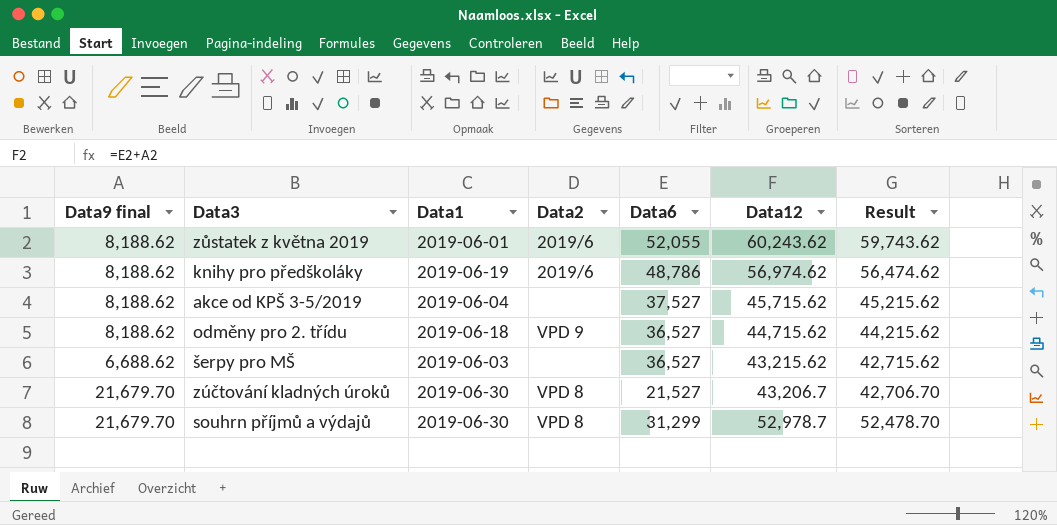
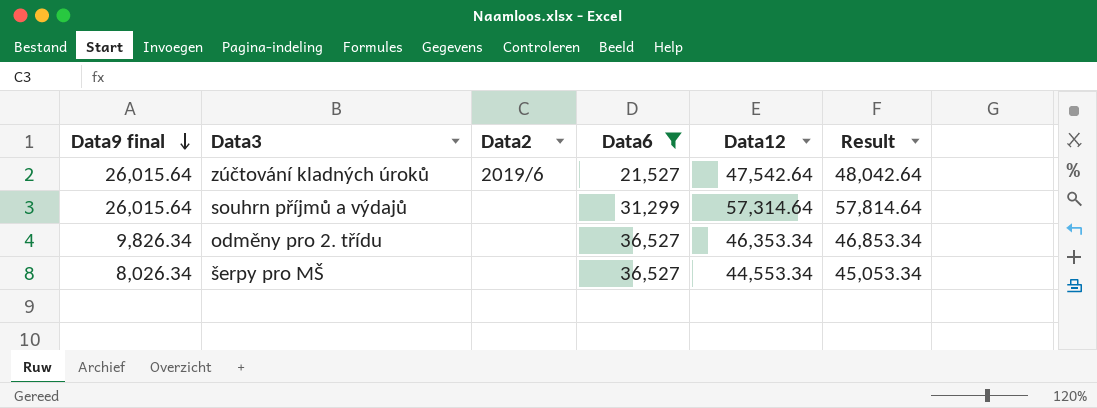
filter: none -> Data6 <= 36,527
row order: none -> Data9 final descending
column Data1 | position: 3 -> none
column Result | formula: [Data12] - 500 -> [Data12] + 500
zúčtování kladných úroků | Data9 final: 21,679.70 -> 26,015.64
zúčtování kladných úroků | Data2: VPD 8 -> 2019/6
zúčtování kladných úroků | Data12: 43,206.7 -> 47,542.64
souhrn příjmů a výdajů | Data9 final: 21,679.70 -> 26,015.64
souhrn příjmů a výdajů | Data2: VPD 8 -> none
souhrn příjmů a výdajů | Data12: 52,978.7 -> 57,314.64
odměny pro 2. třídu | Data9 final: 8,188.62 -> 9,826.34
odměny pro 2. třídu | Data2: VPD 9 -> none
odměny pro 2. třídu | Data12: 44,715.62 -> 46,353.34
šerpy pro MŠ | Data9 final: 6,688.62 -> 8,026.34
šerpy pro MŠ | Data12: 43,215.62 -> 44,553.34

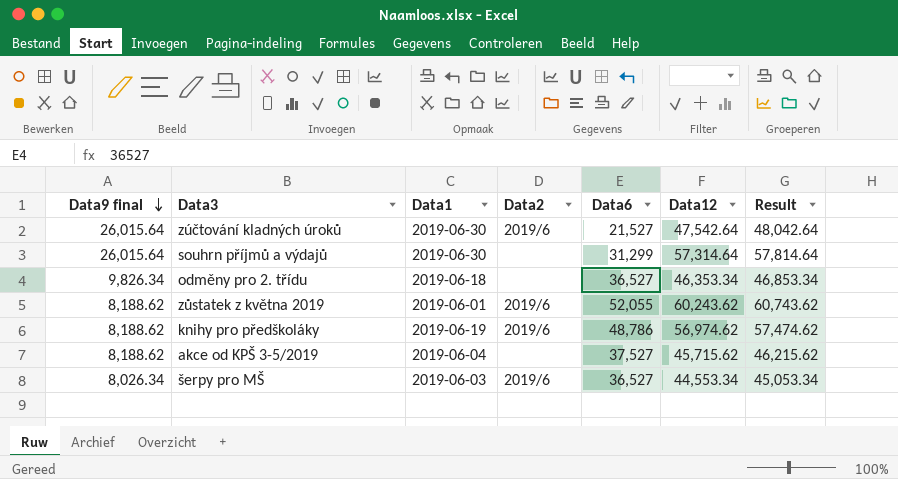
filter: Data6 <= 36,527 -> none
column Data1 | position: none -> 3
šerpy pro MŠ | Data2: none -> 2019/6

